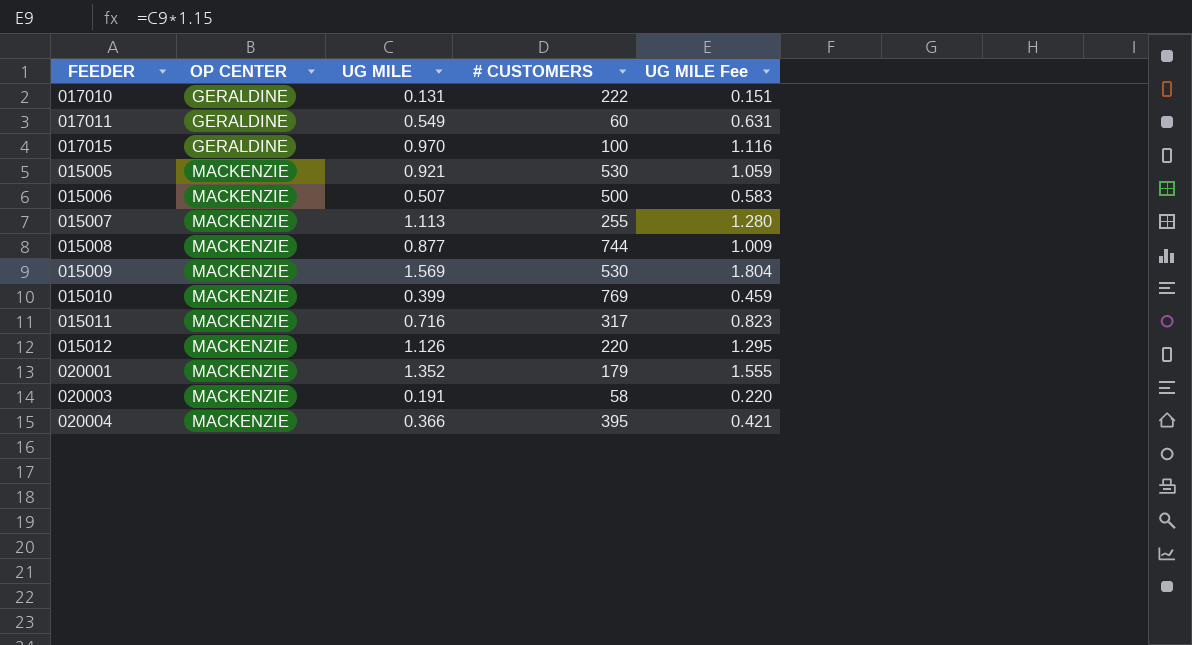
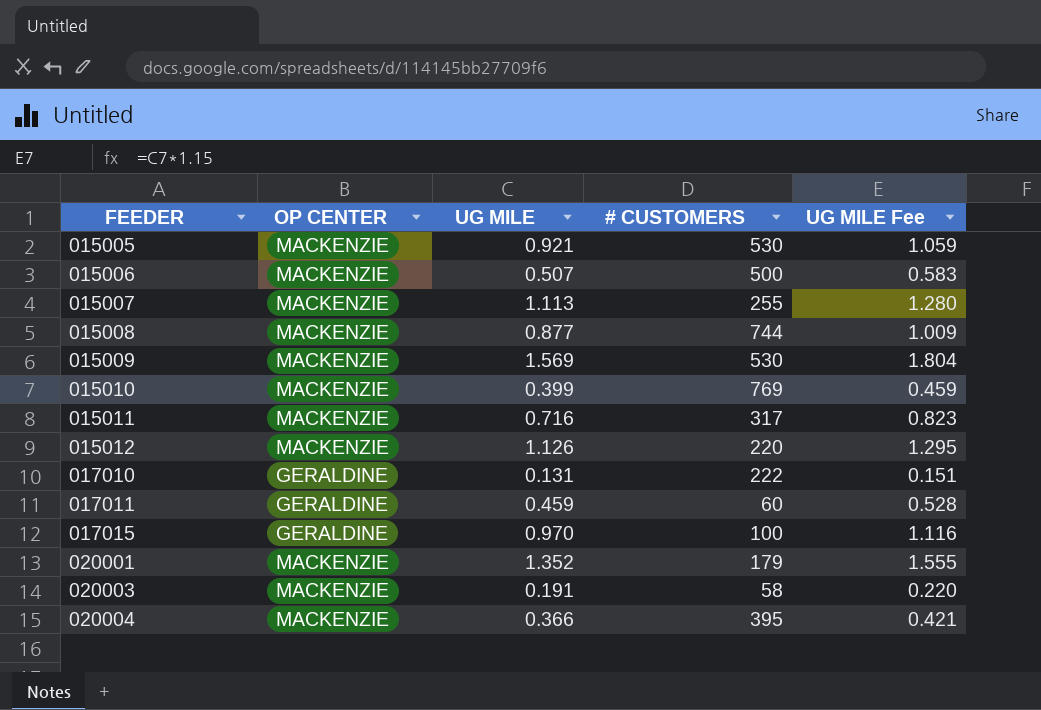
row order: OP CENTER ascending -> FEEDER ascending
017011 | UG MILE: 0.549 -> 0.459
017011 | UG MILE Fee: 0.631 -> 0.528

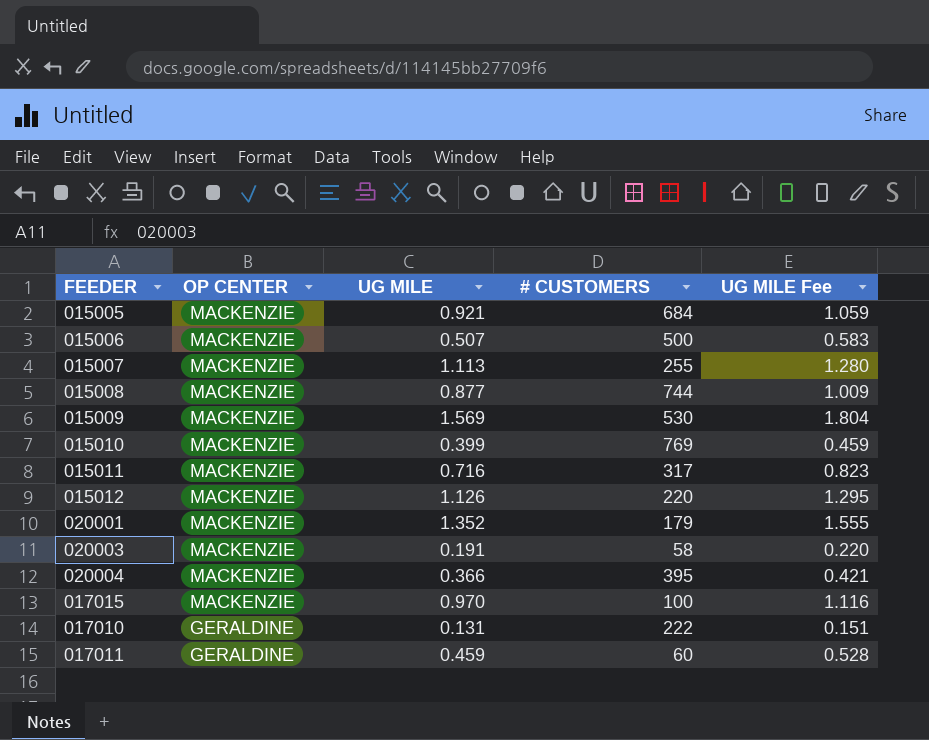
row order: FEEDER ascending -> OP CENTER descending
015005 | # CUSTOMERS: 530 -> 684
017015 | OP CENTER: GERALDINE -> MACKENZIE

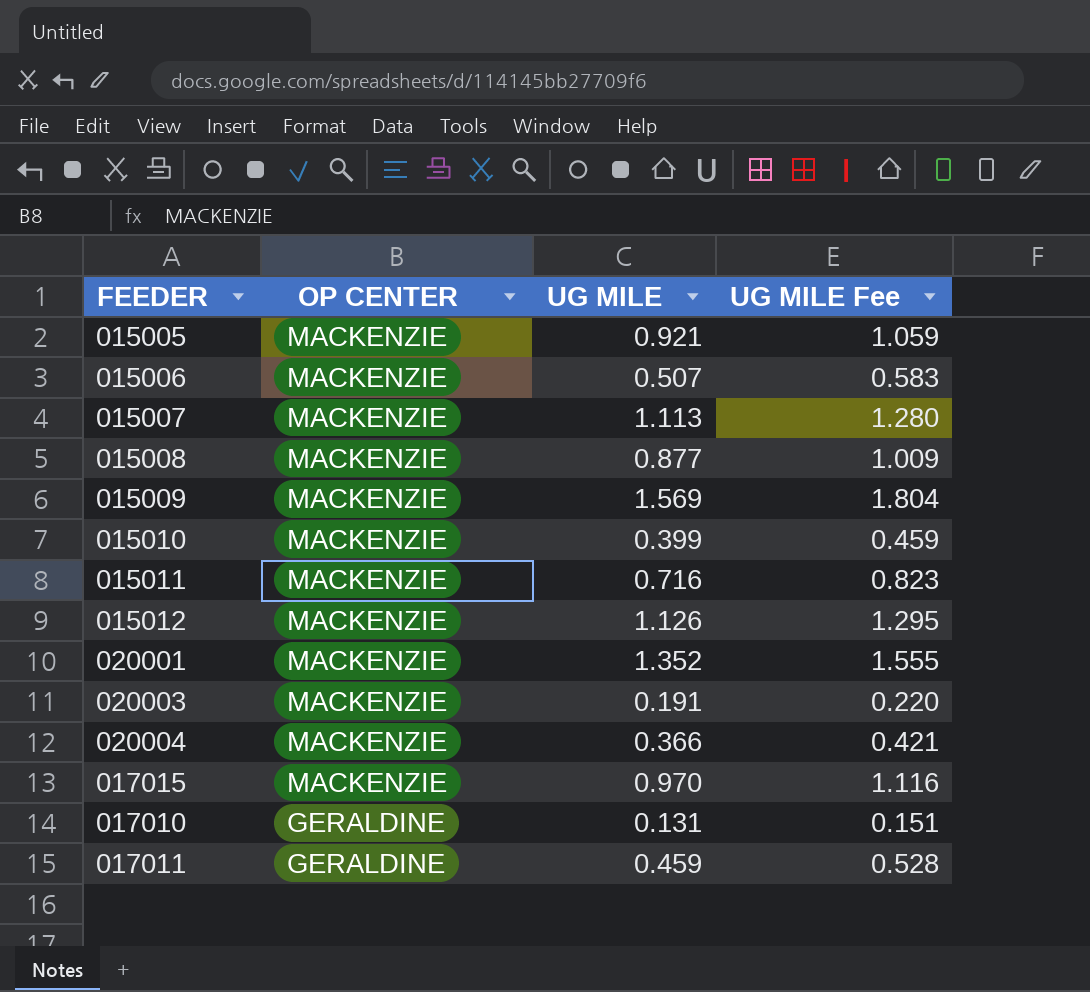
column # CUSTOMERS | position: 4 -> none

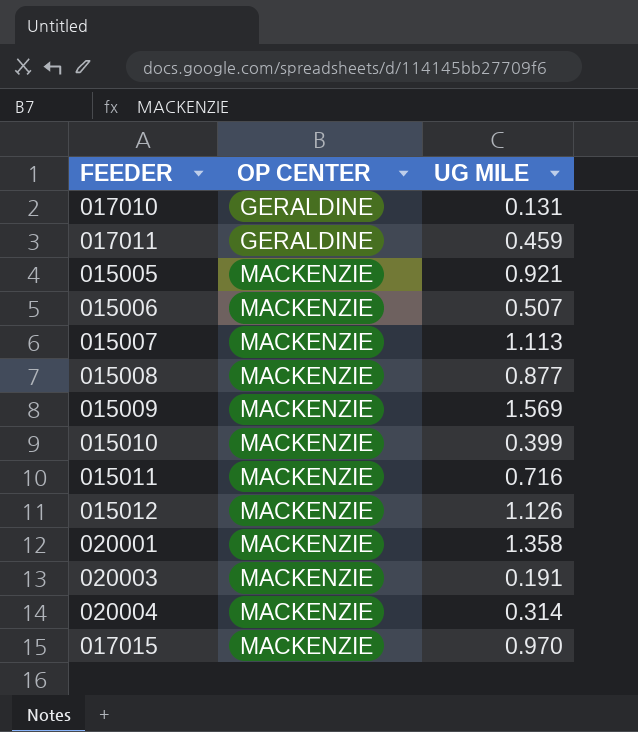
row order: OP CENTER descending -> OP CENTER ascending
column UG MILE Fee | formula: [UG MILE] * 1.15 -> none
020001 | UG MILE: 1.352 -> 1.358
020004 | UG MILE: 0.366 -> 0.314

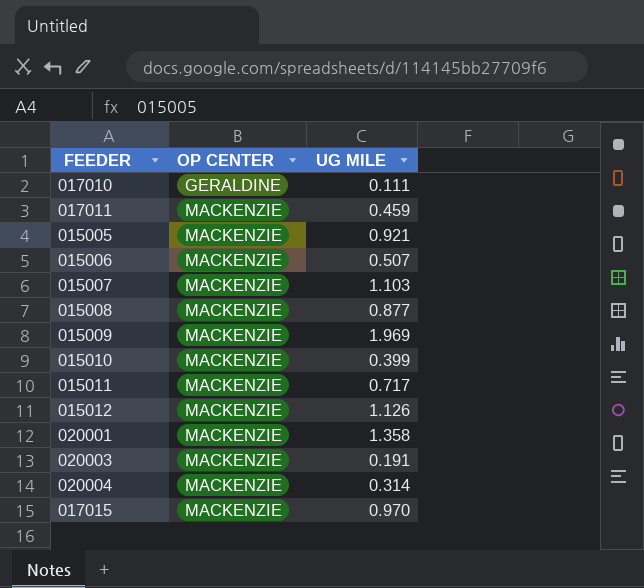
017010 | UG MILE: 0.131 -> 0.111
017011 | OP CENTER: GERALDINE -> MACKENZIE
015007 | UG MILE: 1.113 -> 1.103
015009 | UG MILE: 1.569 -> 1.969
015011 | UG MILE: 0.716 -> 0.717

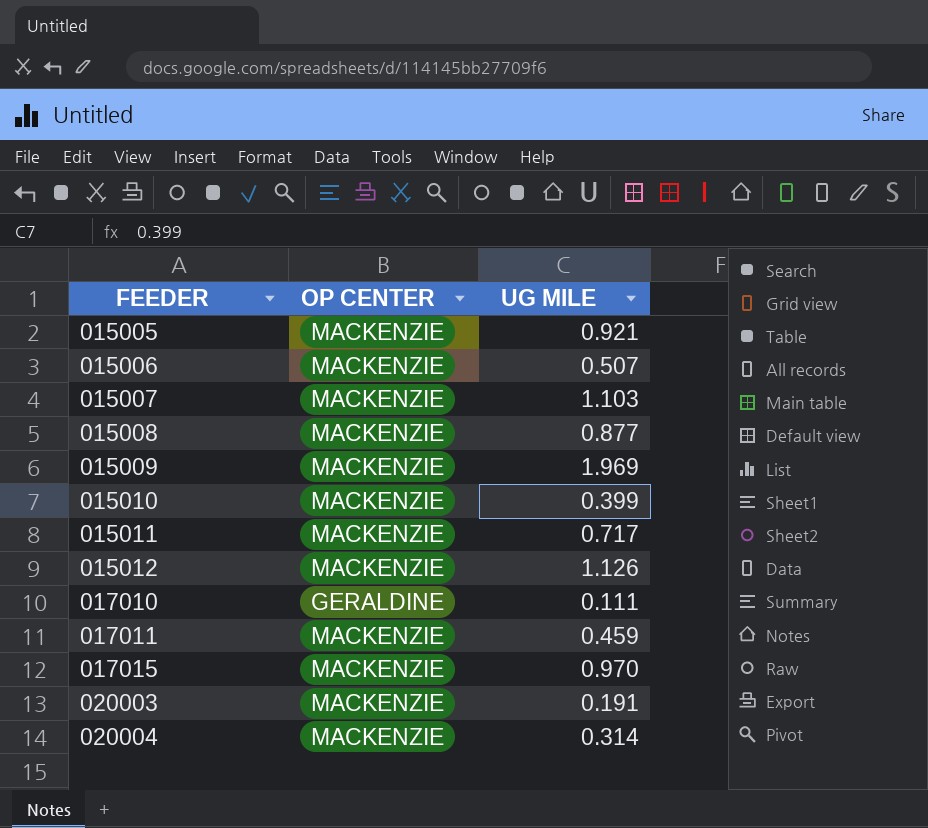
row order: OP CENTER ascending -> FEEDER ascending
row 020001: MACKENZIE | 1.358 -> none

